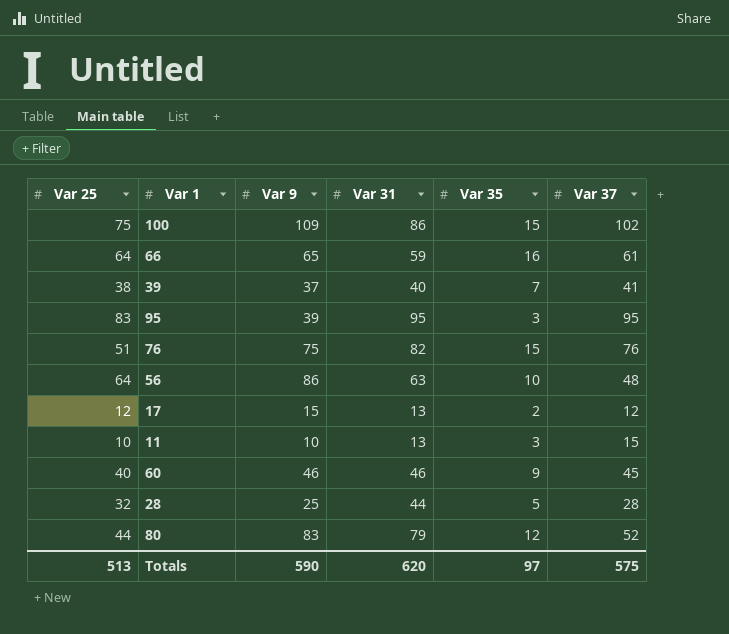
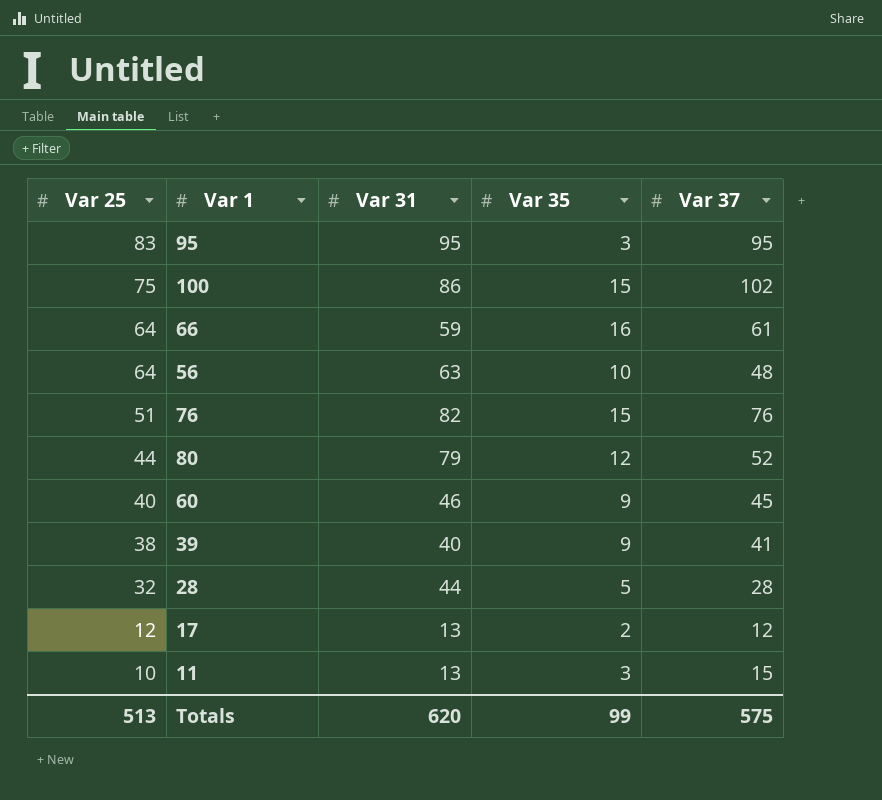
row order: none -> Var 25 descending
column Var 9 | position: 3 -> none
39 | Var 35: 7 -> 9
Totals | Var 35: 97 -> 99

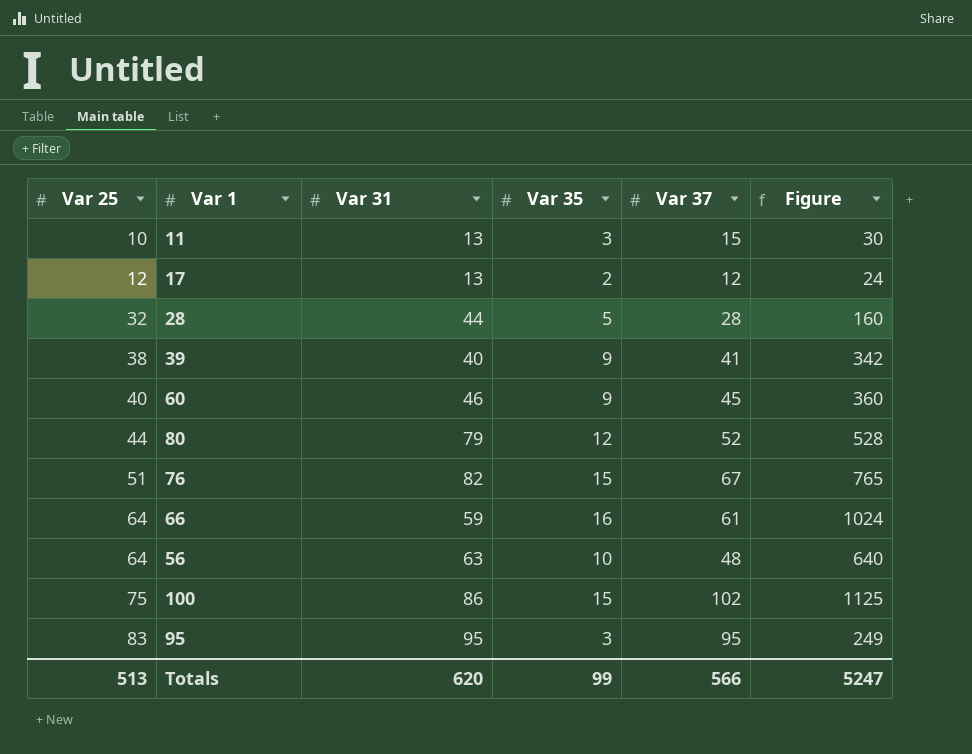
row order: Var 25 descending -> Var 25 ascending
column Figure | formula: none -> [Var 25] * [Var 35]
76 | Var 37: 76 -> 67
Totals | Var 37: 575 -> 566

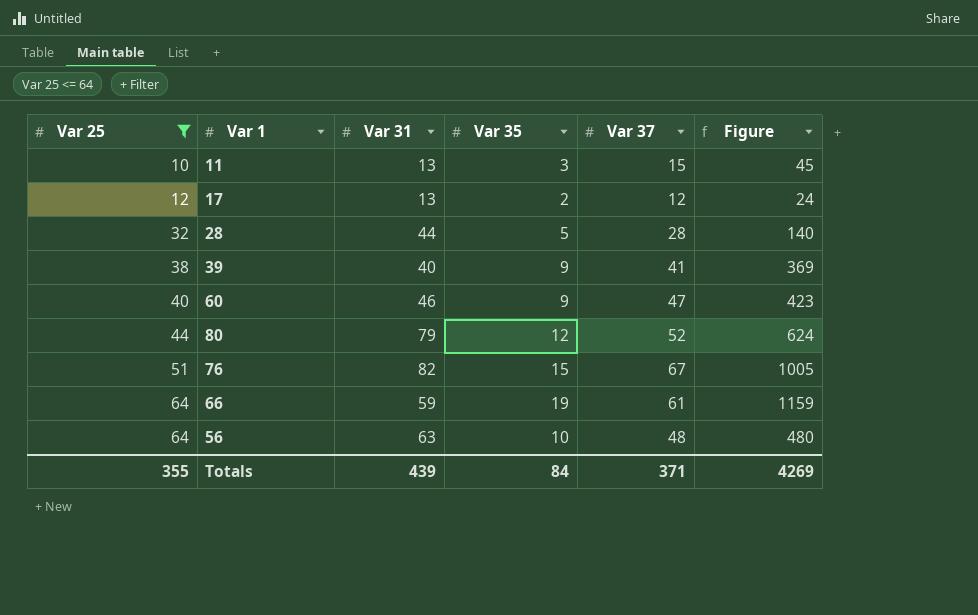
filter: none -> Var 25 <= 64
column Figure | formula: [Var 25] * [Var 35] -> [Var 35] * [Var 37]
60 | Var 37: 45 -> 47
66 | Var 35: 16 -> 19
Totals | Var 25: 513 -> 355
Totals | Var 31: 620 -> 439
Totals | Var 35: 99 -> 84
Totals | Var 37: 566 -> 371
Totals | Figure: 5247 -> 4269

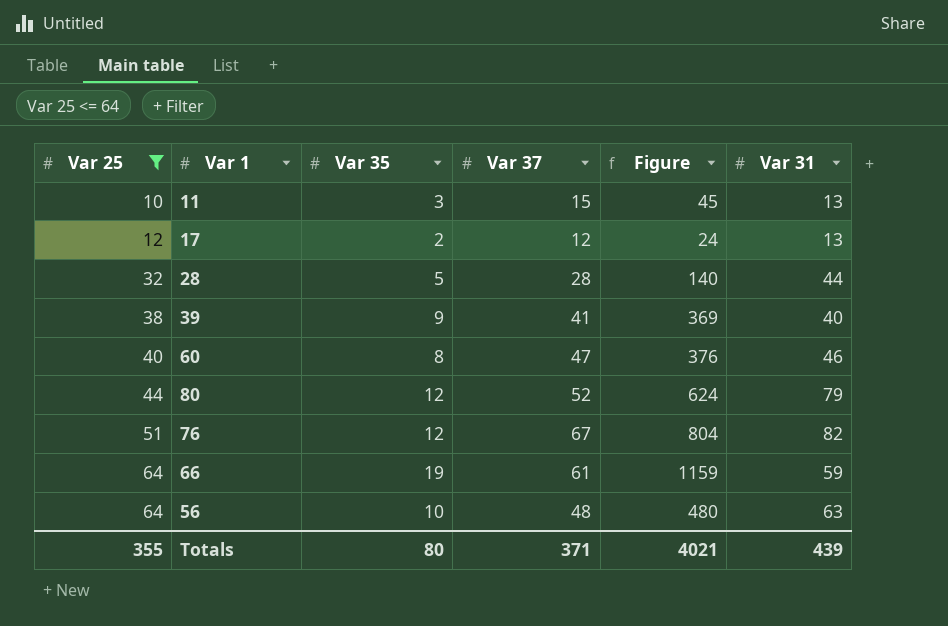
column Var 31 | position: 3 -> 6
60 | Var 35: 9 -> 8
60 | Figure: 423 -> 376
76 | Var 35: 15 -> 12
76 | Figure: 1005 -> 804
Totals | Var 35: 84 -> 80
Totals | Figure: 4269 -> 4021

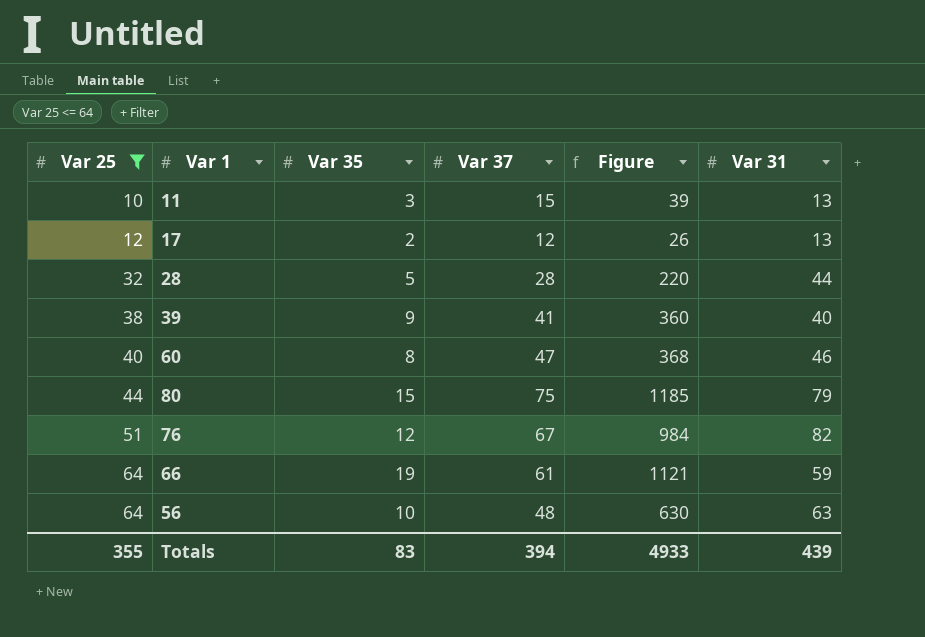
column Figure | formula: [Var 35] * [Var 37] -> [Var 35] * [Var 31]
80 | Var 35: 12 -> 15
80 | Var 37: 52 -> 75
Totals | Var 35: 80 -> 83
Totals | Var 37: 371 -> 394
Totals | Figure: 4021 -> 4933

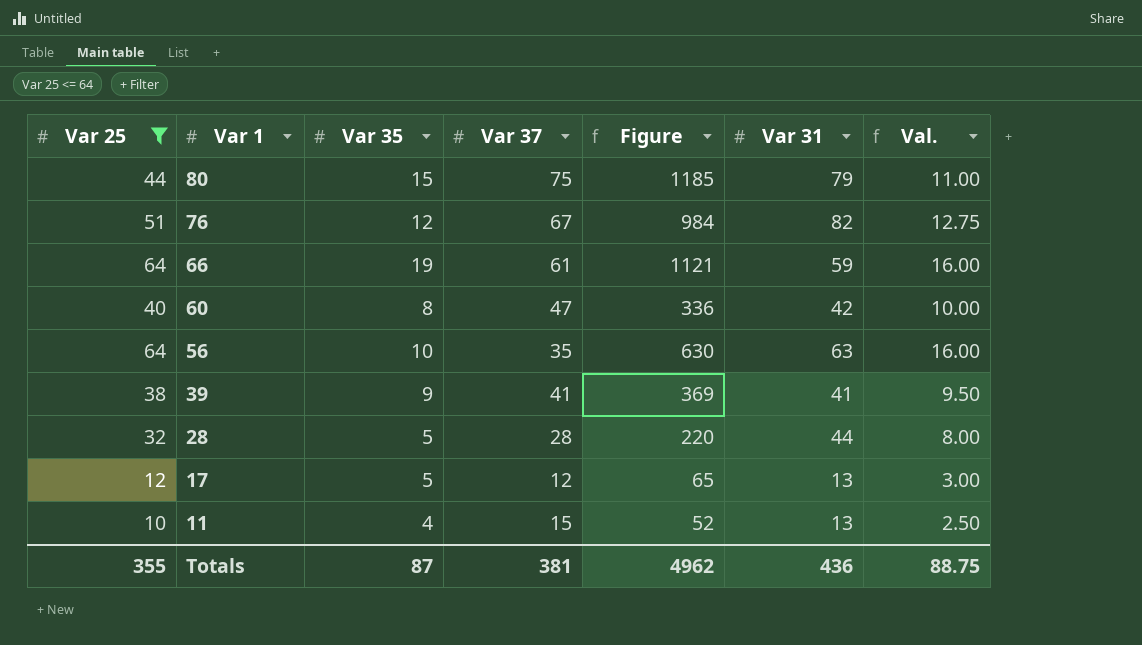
row order: Var 25 ascending -> Var 1 descending
column Val. | formula: none -> [Var 25] * 0.25
60 | Figure: 368 -> 336
60 | Var 31: 46 -> 42
56 | Var 37: 48 -> 35
39 | Figure: 360 -> 369
39 | Var 31: 40 -> 41
17 | Var 35: 2 -> 5
17 | Figure: 26 -> 65
11 | Var 35: 3 -> 4
11 | Figure: 39 -> 52
Totals | Var 35: 83 -> 87
Totals | Var 37: 394 -> 381
Totals | Figure: 4933 -> 4962
Totals | Var 31: 439 -> 436

